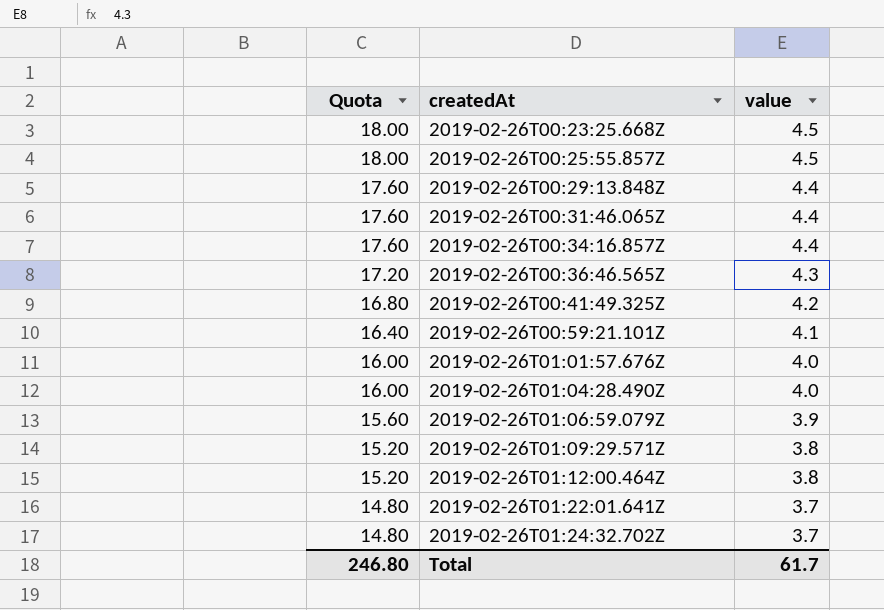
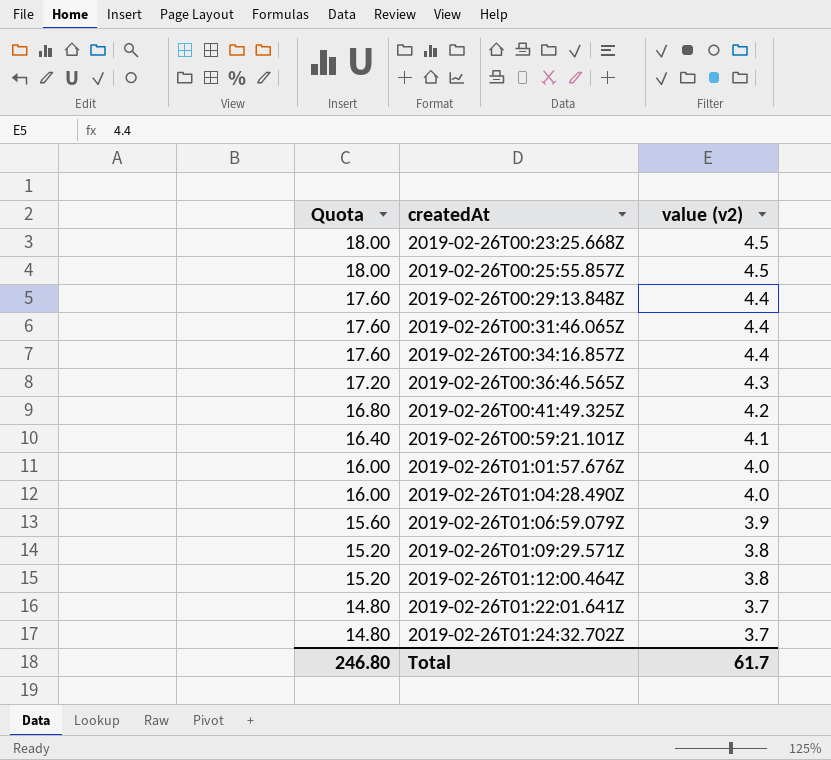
column name: value -> value (v2)

